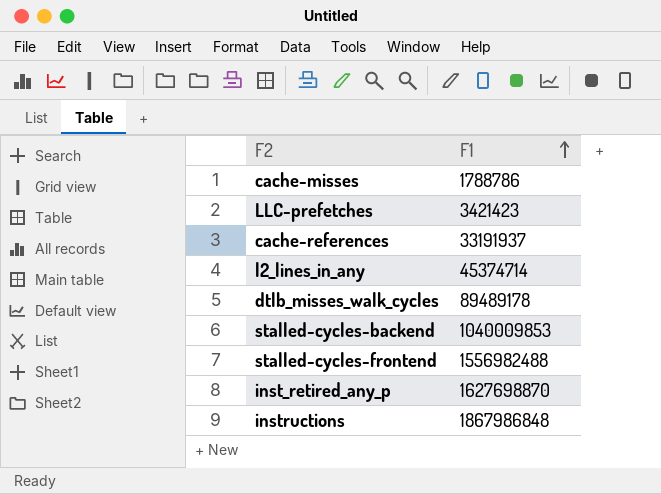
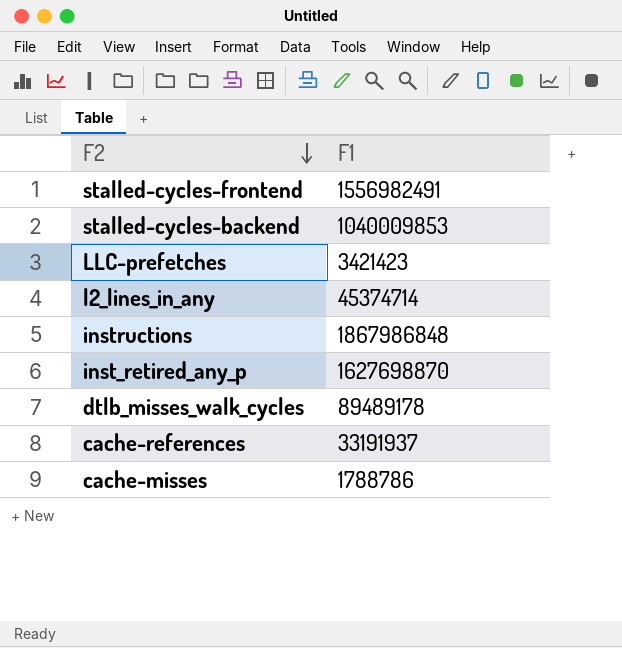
row order: F1 ascending -> F2 descending
stalled-cycles-frontend | F1: 1556982488 -> 1556982491

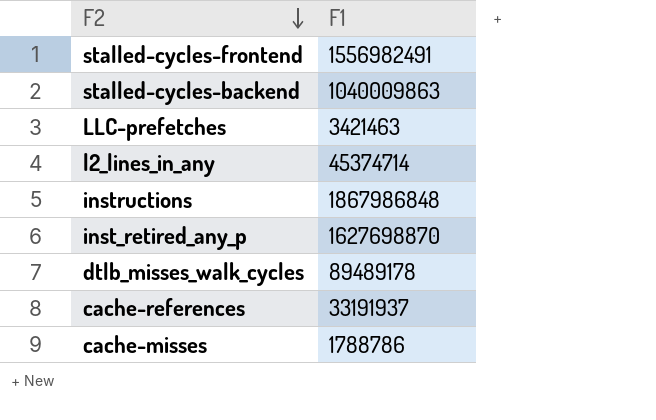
stalled-cycles-backend | F1: 1040009853 -> 1040009863
LLC-prefetches | F1: 3421423 -> 3421463

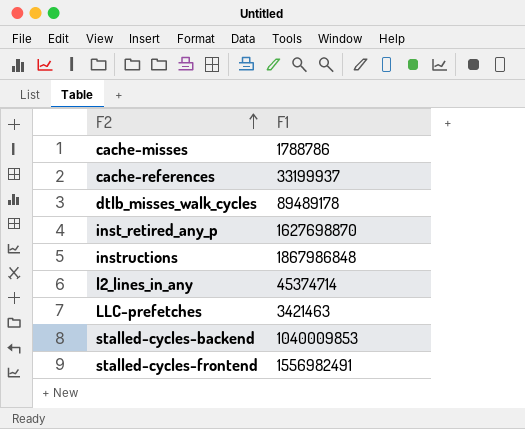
row order: F2 descending -> F2 ascending
cache-references | F1: 33191937 -> 33199937
stalled-cycles-backend | F1: 1040009863 -> 1040009853

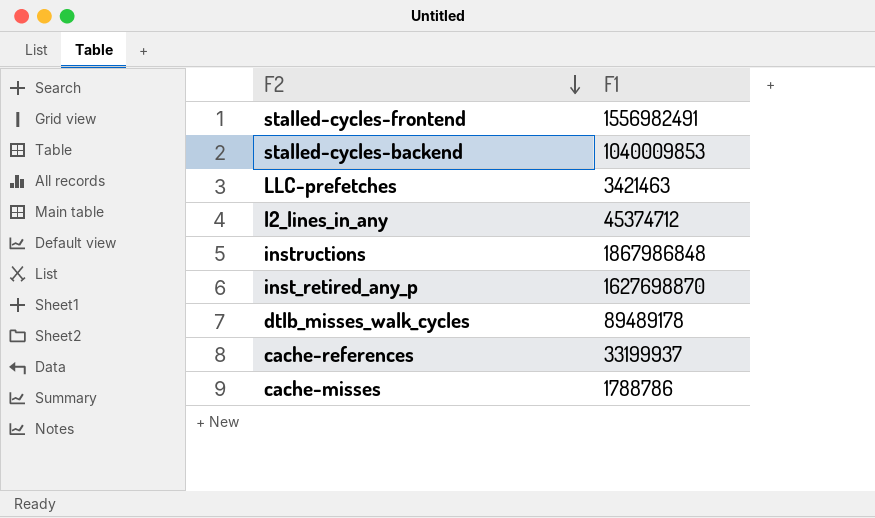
row order: F2 ascending -> F2 descending
l2_lines_in_any | F1: 45374714 -> 45374712

